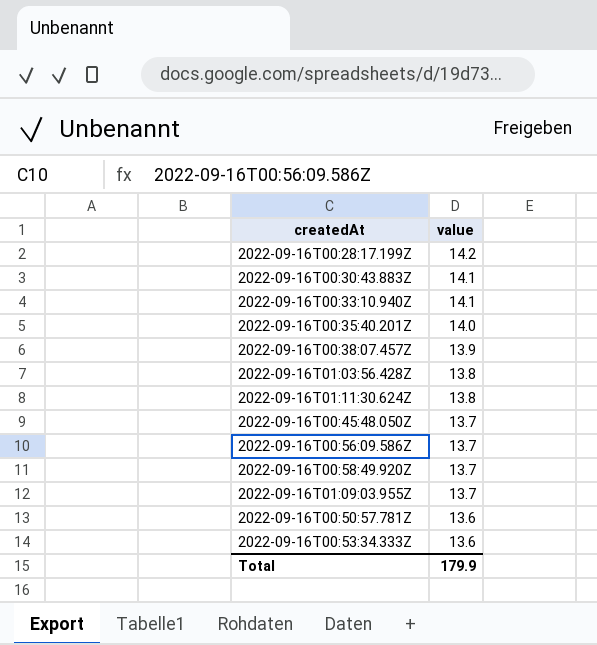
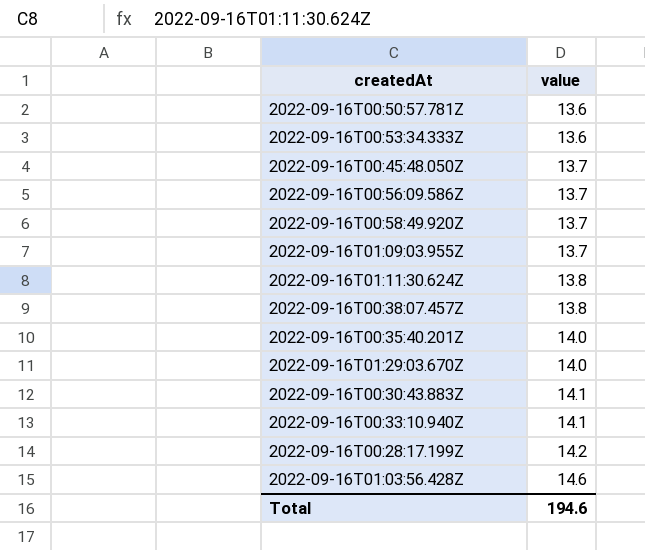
row order: value descending -> value ascending
2022-09-16T00:38:07.457Z | value: 13.9 -> 13.8
row 2022-09-16T01:29:03.670Z: none -> 14.0
2022-09-16T01:03:56.428Z | value: 13.8 -> 14.6
Total | value: 179.9 -> 194.6

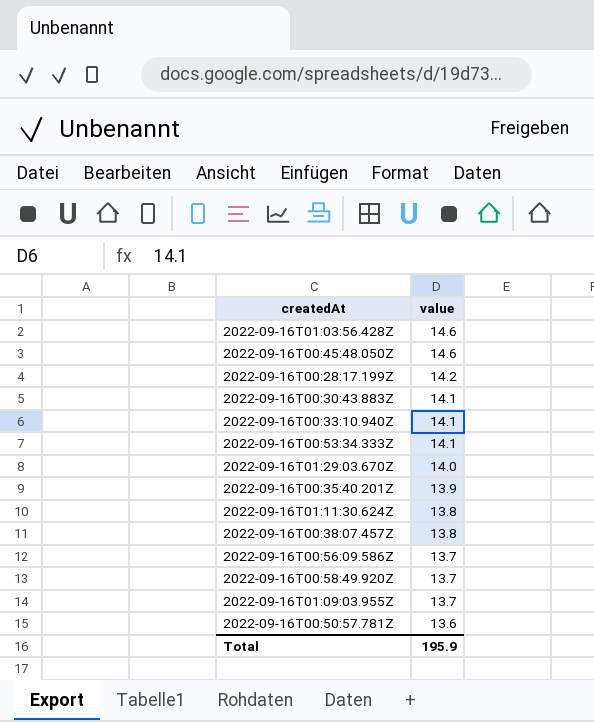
row order: value ascending -> value descending
2022-09-16T00:45:48.050Z | value: 13.7 -> 14.6
2022-09-16T00:53:34.333Z | value: 13.6 -> 14.1
2022-09-16T00:35:40.201Z | value: 14.0 -> 13.9
Total | value: 194.6 -> 195.9

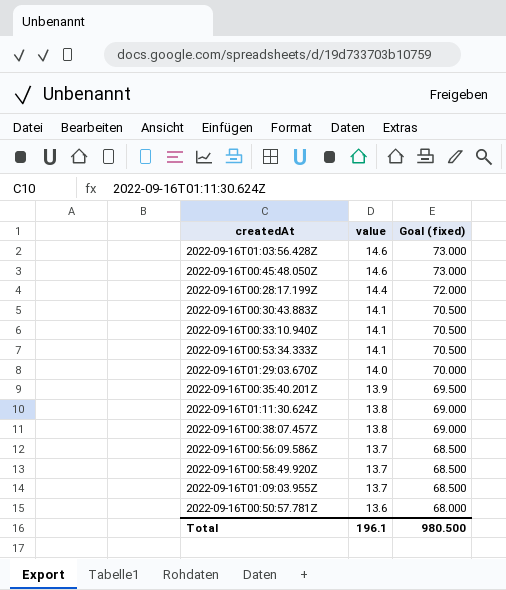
column Goal (fixed) | formula: none -> [value] * 5
2022-09-16T00:28:17.199Z | value: 14.2 -> 14.4
Total | value: 195.9 -> 196.1

